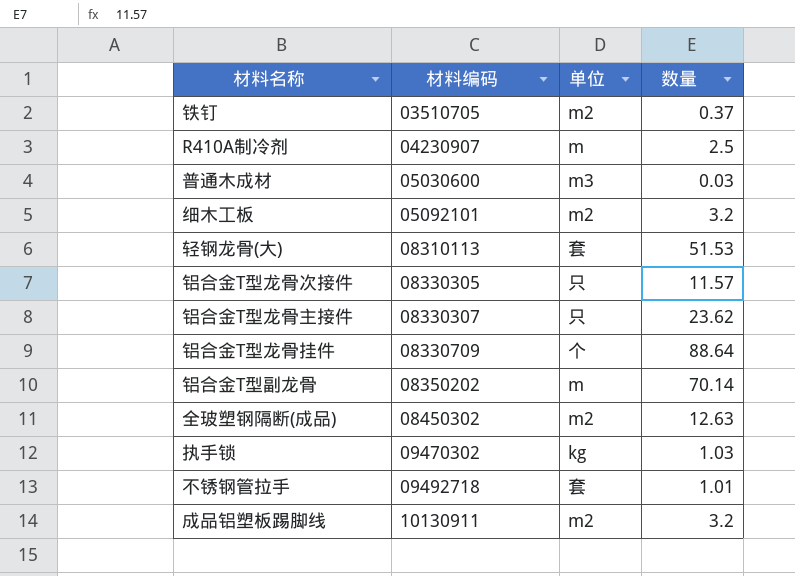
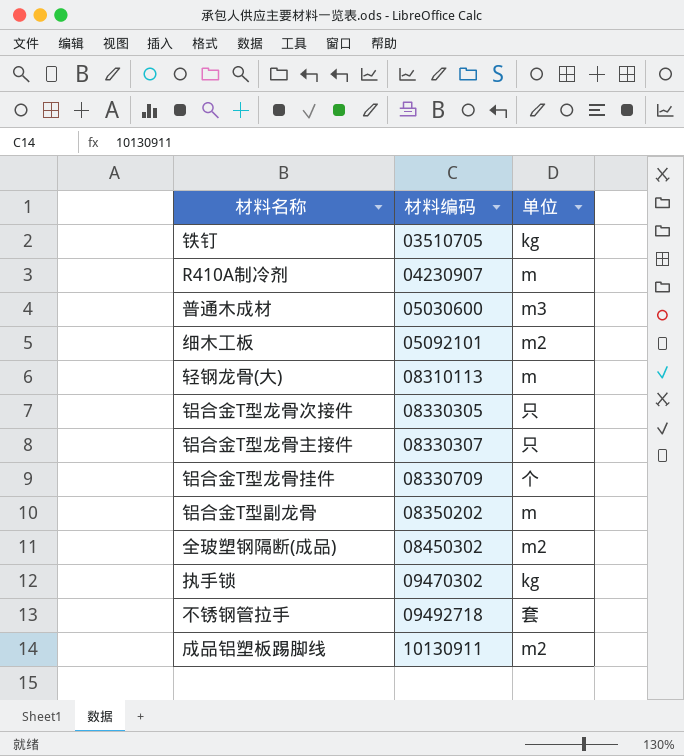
column 数量 | position: 4 -> none
铁钉 | 单位: m2 -> kg
轻钢龙骨(大) | 单位: 套 -> m

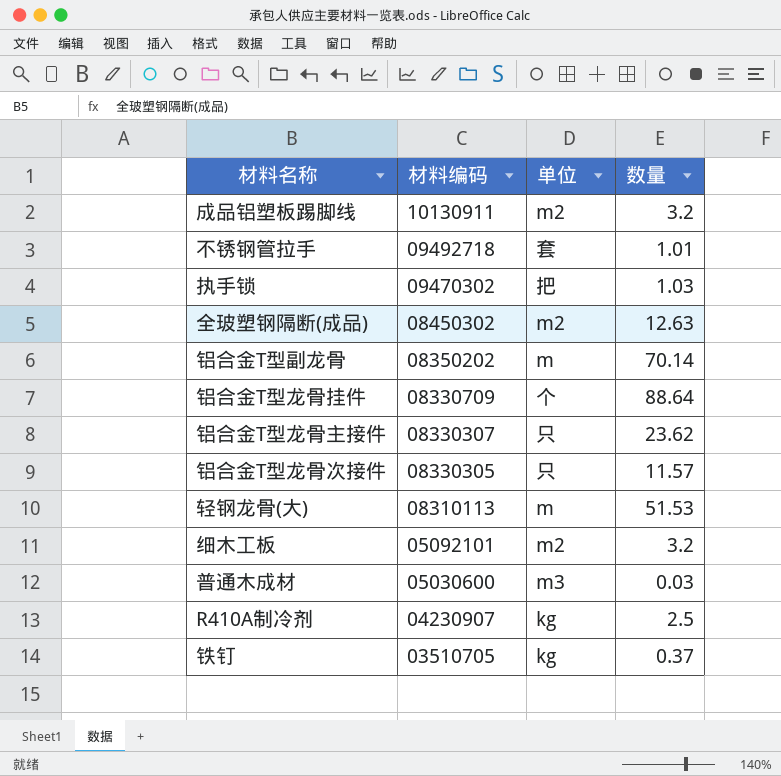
row order: 材料编码 ascending -> 材料编码 descending
column 数量 | position: none -> 4
执手锁 | 单位: kg -> 把
R410A制冷剂 | 单位: m -> kg

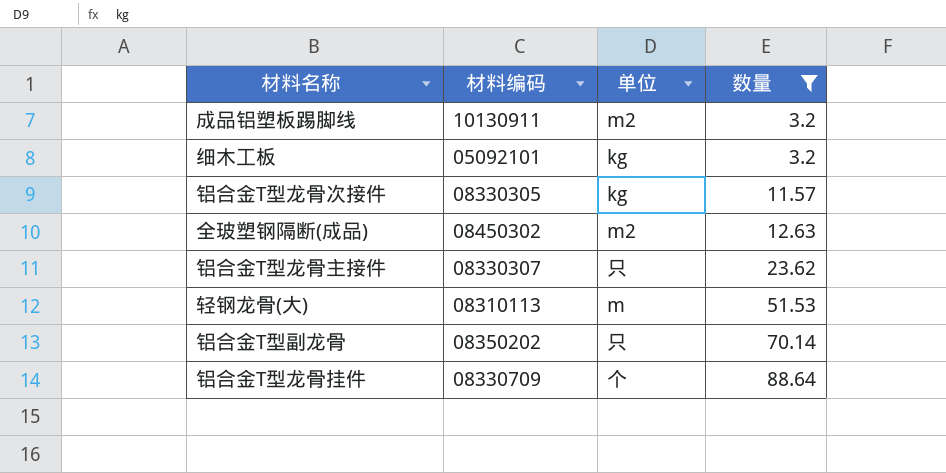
filter: none -> 数量 >= 3.2
row order: 材料编码 descending -> 数量 ascending
细木工板 | 单位: m2 -> kg
铝合金T型龙骨次接件 | 单位: 只 -> kg
铝合金T型副龙骨 | 单位: m -> 只

